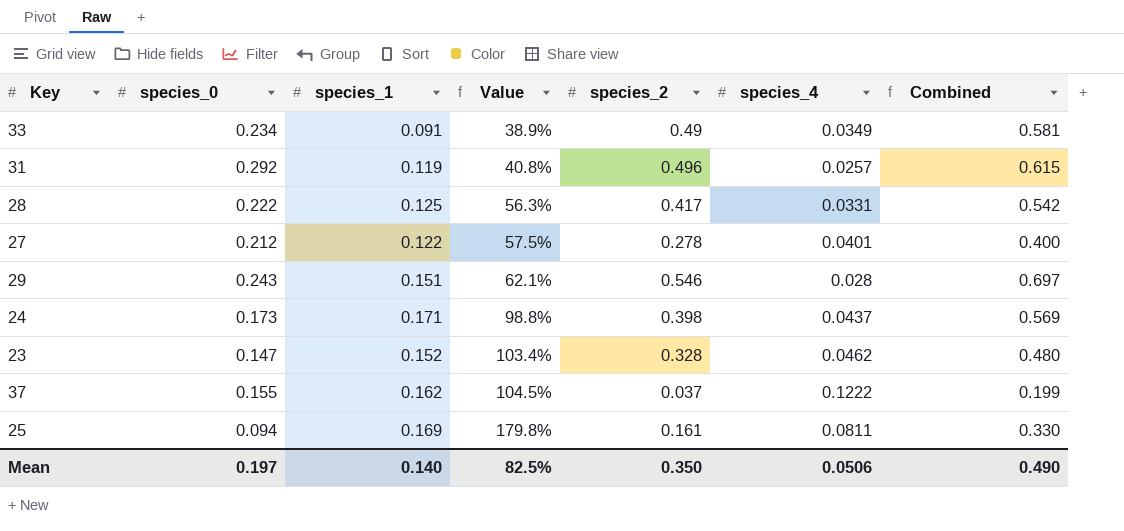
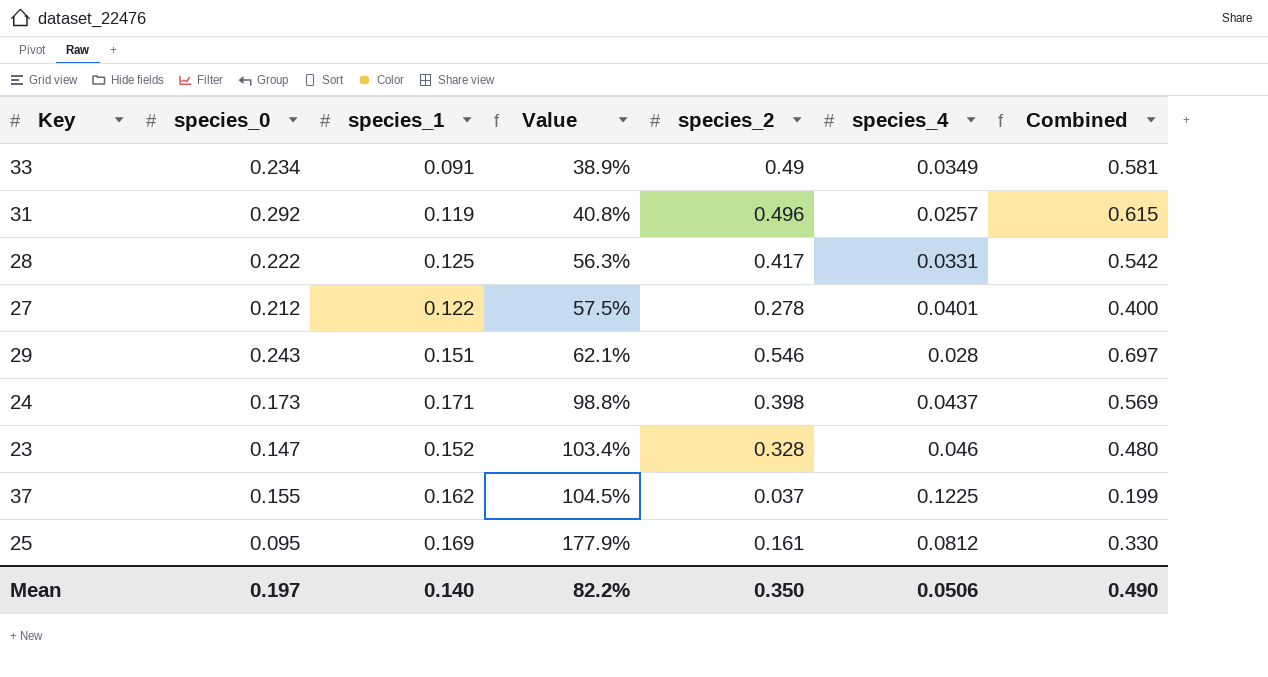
23 | species_4: 0.0462 -> 0.046
37 | species_4: 0.1222 -> 0.1225
25 | species_0: 0.094 -> 0.095
25 | Value: 179.8% -> 177.9%
25 | species_4: 0.0811 -> 0.0812
Mean | Value: 82.5% -> 82.2%

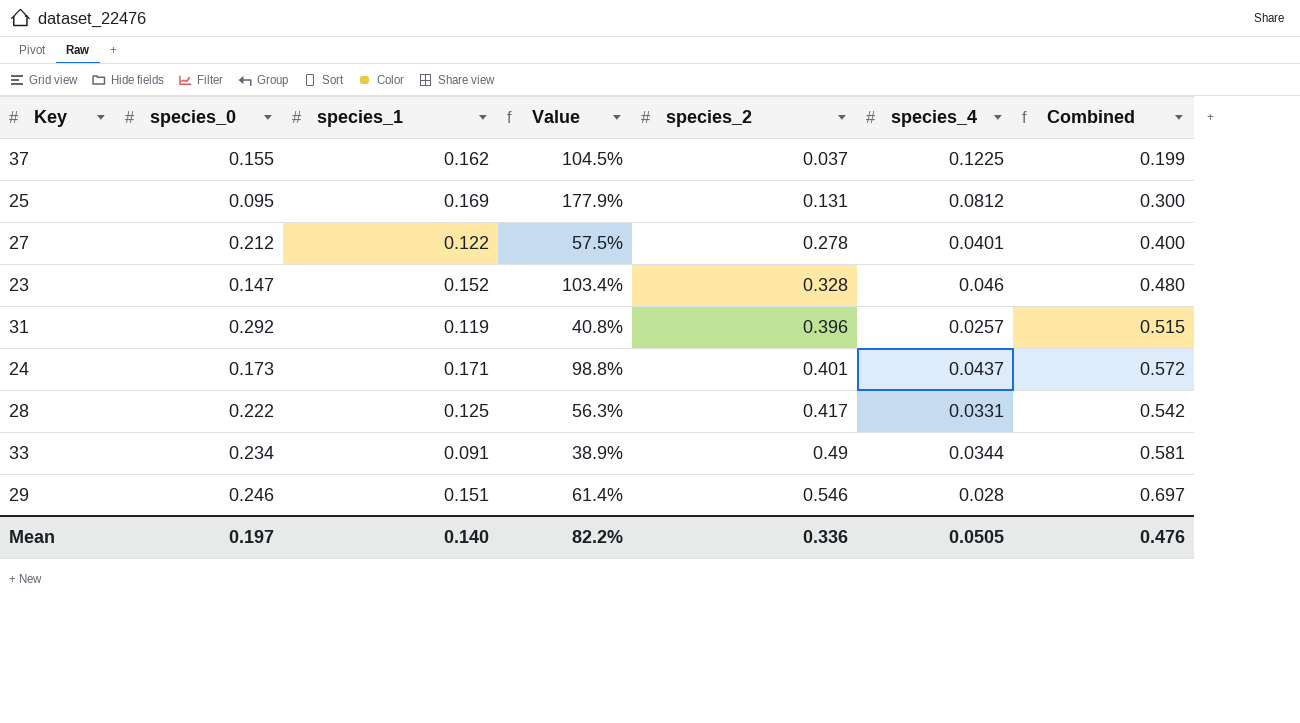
row order: Value ascending -> species_2 ascending
25 | species_2: 0.161 -> 0.131
25 | Combined: 0.330 -> 0.300
31 | species_2: 0.496 -> 0.396
31 | Combined: 0.615 -> 0.515
24 | species_2: 0.398 -> 0.401
24 | Combined: 0.569 -> 0.572
33 | species_4: 0.0349 -> 0.0344
29 | species_0: 0.243 -> 0.246
29 | Value: 62.1% -> 61.4%
Mean | species_2: 0.350 -> 0.336
Mean | species_4: 0.0506 -> 0.0505
Mean | Combined: 0.490 -> 0.476

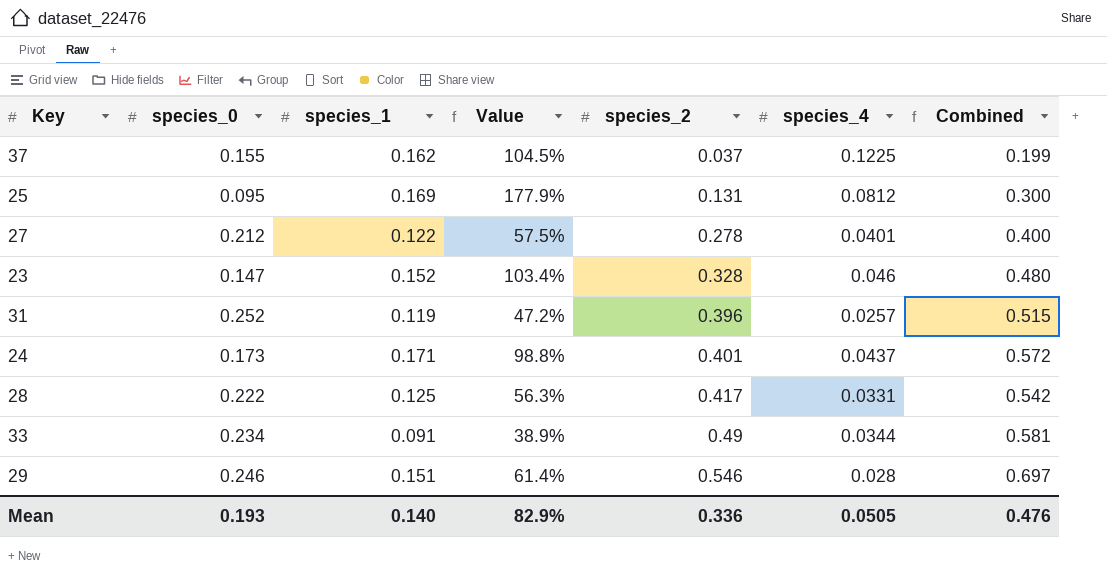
31 | species_0: 0.292 -> 0.252
31 | Value: 40.8% -> 47.2%
Mean | species_0: 0.197 -> 0.193
Mean | Value: 82.2% -> 82.9%

